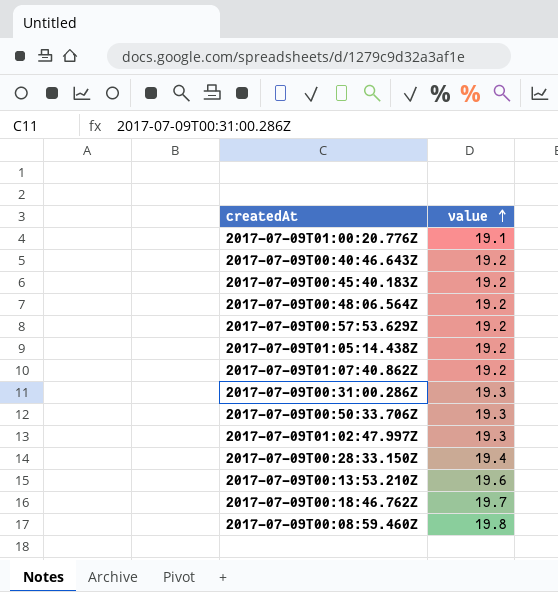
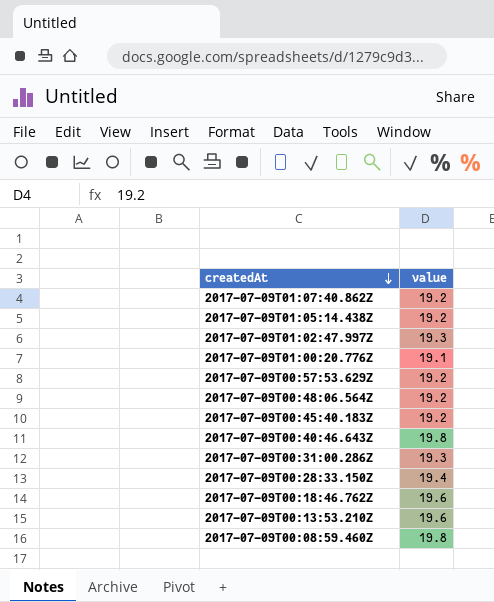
row order: value ascending -> createdAt descending
row 2017-07-09T00:50:33.706Z: 19.3 -> none
2017-07-09T00:40:46.643Z | value: 19.2 -> 19.8
2017-07-09T00:18:46.762Z | value: 19.7 -> 19.6

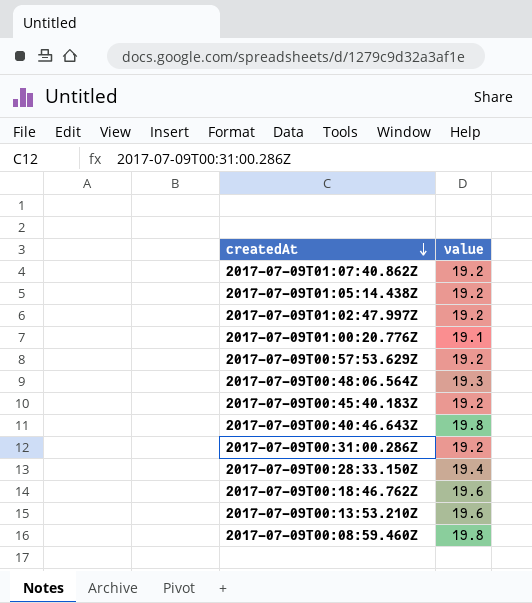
2017-07-09T01:02:47.997Z | value: 19.3 -> 19.2
2017-07-09T00:48:06.564Z | value: 19.2 -> 19.3
2017-07-09T00:31:00.286Z | value: 19.3 -> 19.2

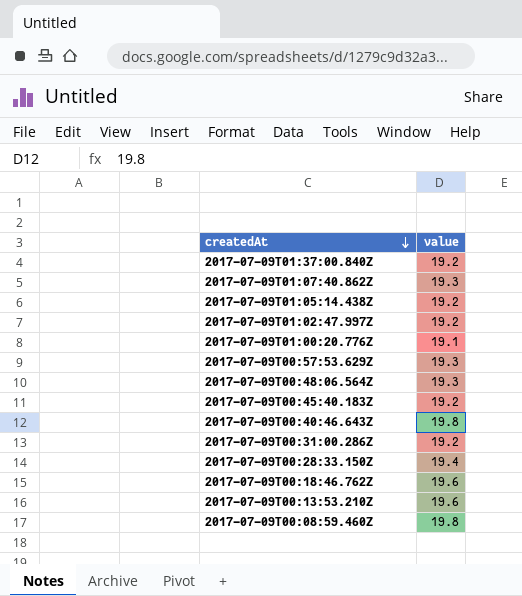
row 2017-07-09T01:37:00.840Z: none -> 19.2
2017-07-09T01:07:40.862Z | value: 19.2 -> 19.3
2017-07-09T00:57:53.629Z | value: 19.2 -> 19.3

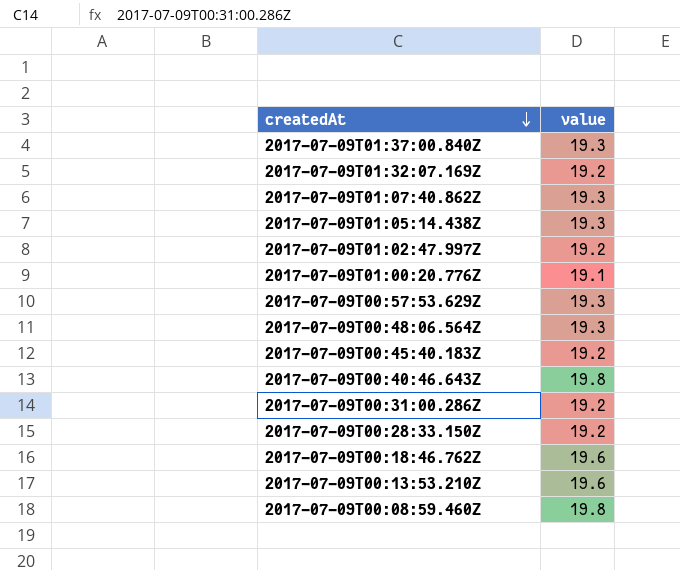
2017-07-09T01:37:00.840Z | value: 19.2 -> 19.3
row 2017-07-09T01:32:07.169Z: none -> 19.2
2017-07-09T01:05:14.438Z | value: 19.2 -> 19.3
2017-07-09T00:28:33.150Z | value: 19.4 -> 19.2

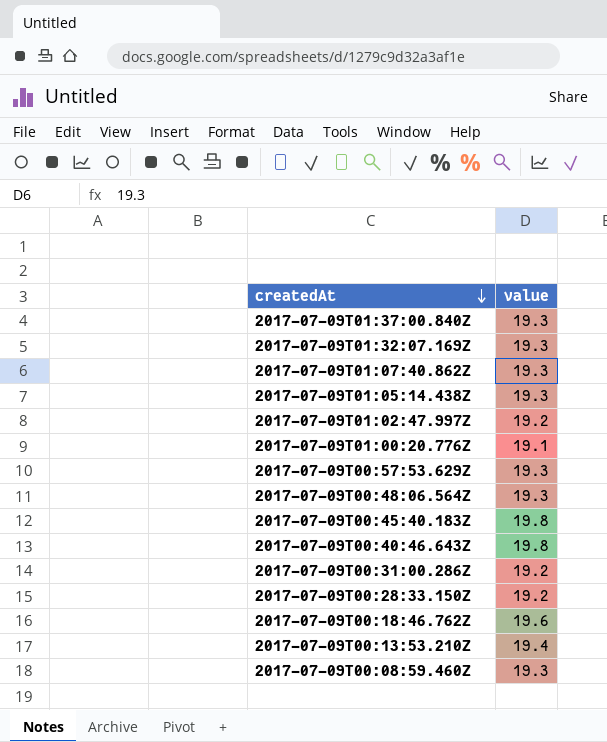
2017-07-09T01:32:07.169Z | value: 19.2 -> 19.3
2017-07-09T00:45:40.183Z | value: 19.2 -> 19.8
2017-07-09T00:13:53.210Z | value: 19.6 -> 19.4
2017-07-09T00:08:59.460Z | value: 19.8 -> 19.3

